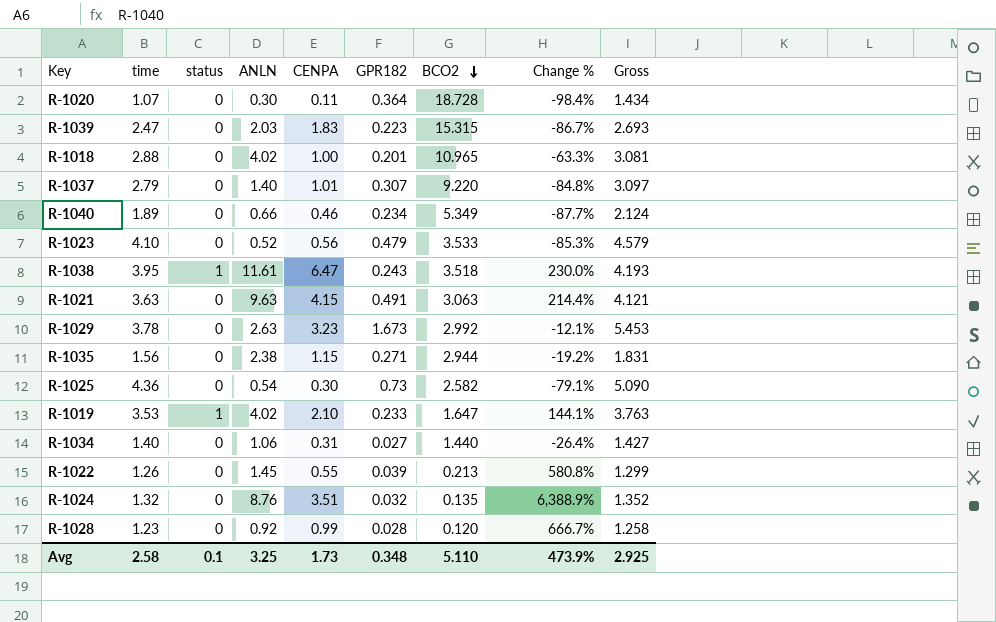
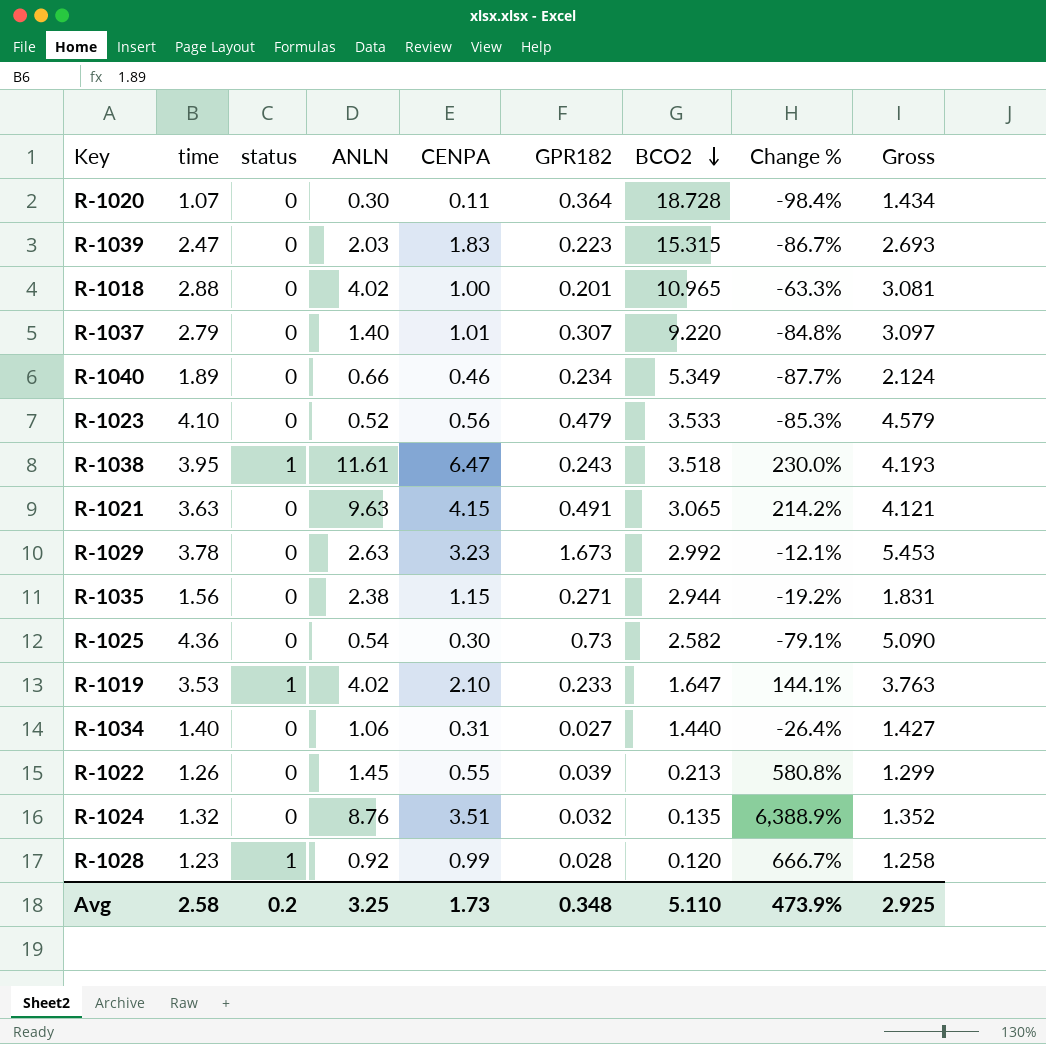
R-1021 | BCO2: 3.063 -> 3.065
R-1021 | Change %: 214.4% -> 214.2%
R-1028 | status: 0 -> 1
Avg | status: 0.1 -> 0.2

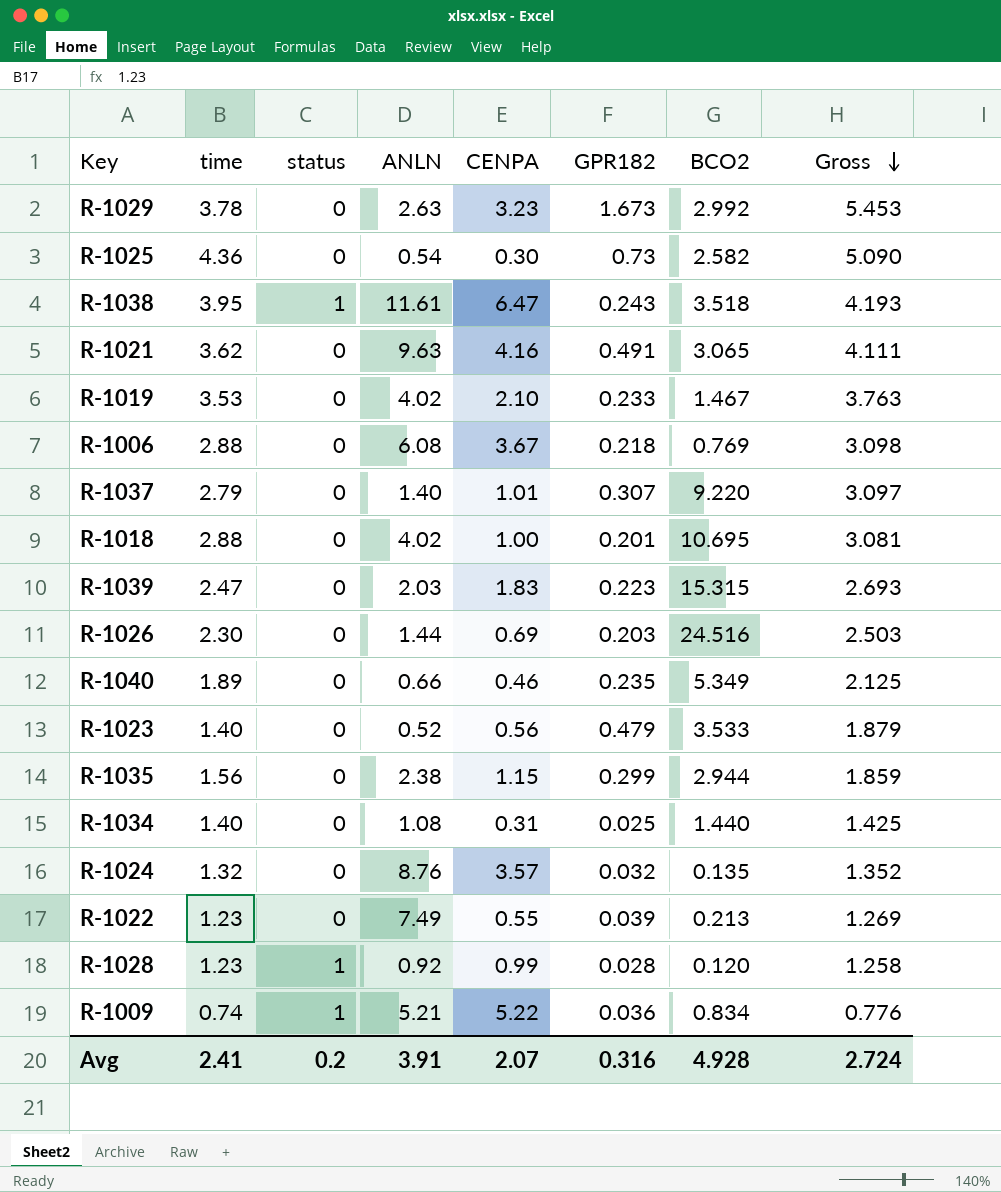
row order: BCO2 descending -> Gross descending
column Change % | formula: ([ANLN] - [BCO2]) / [BCO2] -> none
row R-1020: 1.07 | 0 | 0.30 | 0.11 | 0.364 | 18.728 | -98.4% | 1.434 -> none
R-1021 | time: 3.63 -> 3.62
R-1021 | CENPA: 4.15 -> 4.16
R-1021 | Gross: 4.121 -> 4.111
R-1019 | status: 1 -> 0
R-1019 | BCO2: 1.647 -> 1.467
row R-1006: none -> 2.88 | 0 | 6.08 | 3.67 | 0.218 | 0.769 | 3.098
R-1018 | BCO2: 10.965 -> 10.695
row R-1026: none -> 2.30 | 0 | 1.44 | 0.69 | 0.203 | 24.516 | 2.503
R-1040 | GPR182: 0.234 -> 0.235
R-1040 | Gross: 2.124 -> 2.125
R-1023 | time: 4.10 -> 1.40
R-1023 | Gross: 4.579 -> 1.879
R-1035 | GPR182: 0.271 -> 0.299
R-1035 | Gross: 1.831 -> 1.859
R-1034 | ANLN: 1.06 -> 1.08
R-1034 | GPR182: 0.027 -> 0.025
R-1034 | Gross: 1.427 -> 1.425
R-1024 | CENPA: 3.51 -> 3.57
R-1022 | time: 1.26 -> 1.23
R-1022 | ANLN: 1.45 -> 7.49
R-1022 | Gross: 1.299 -> 1.269
row R-1009: none -> 0.74 | 1 | 5.21 | 5.22 | 0.036 | 0.834 | 0.776
Avg | time: 2.58 -> 2.41
Avg | ANLN: 3.25 -> 3.91
Avg | CENPA: 1.73 -> 2.07
Avg | GPR182: 0.348 -> 0.316
Avg | BCO2: 5.110 -> 4.928
Avg | Gross: 2.925 -> 2.724

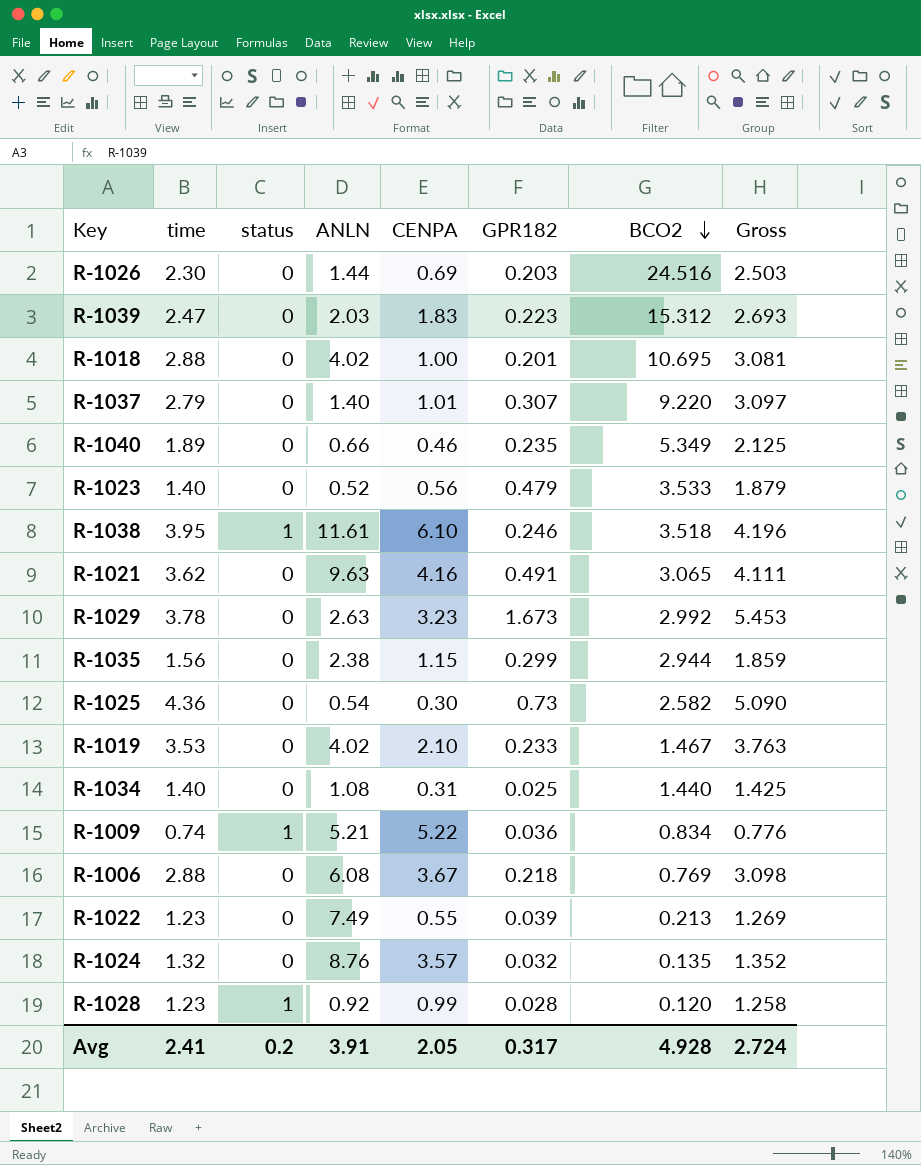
row order: Gross descending -> BCO2 descending
R-1039 | BCO2: 15.315 -> 15.312
R-1038 | CENPA: 6.47 -> 6.10
R-1038 | GPR182: 0.243 -> 0.246
R-1038 | Gross: 4.193 -> 4.196
Avg | CENPA: 2.07 -> 2.05
Avg | GPR182: 0.316 -> 0.317

